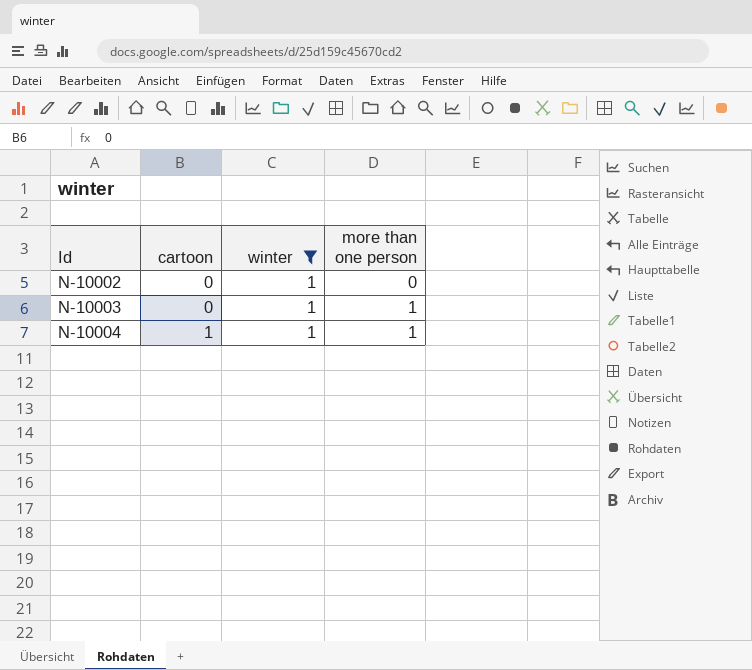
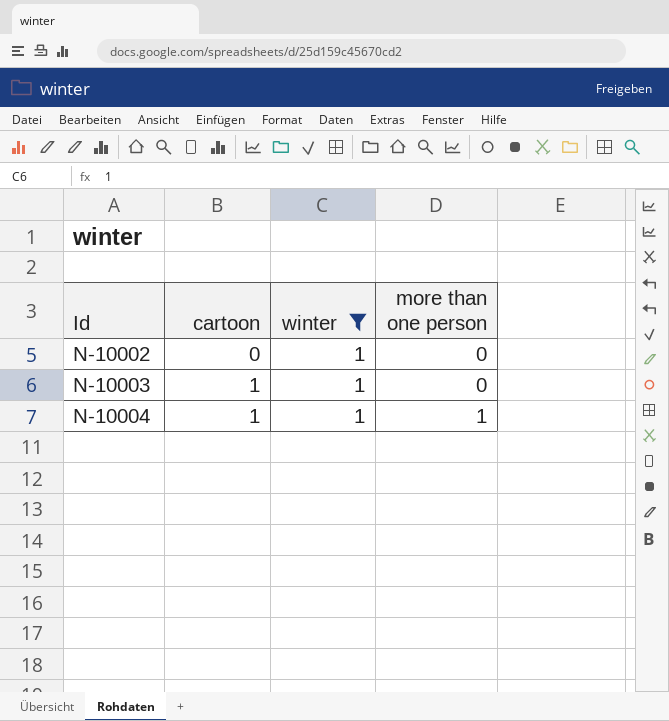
N-10003 | cartoon: 0 -> 1
N-10003 | more than one person: 1 -> 0

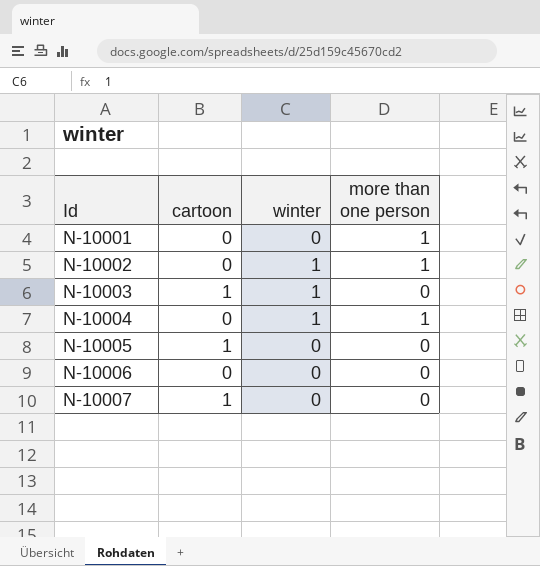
filter: winter = 1 -> none
N-10002 | more than one person: 0 -> 1
N-10004 | cartoon: 1 -> 0

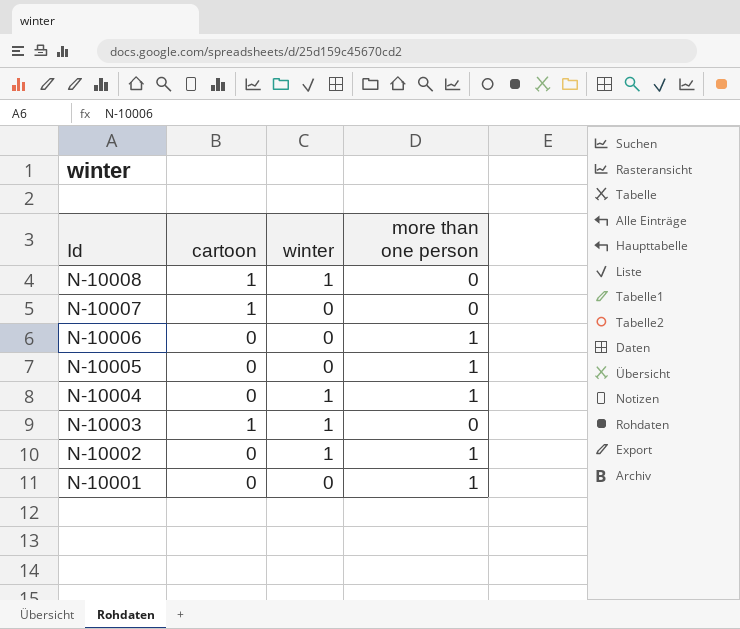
row order: Id ascending -> Id descending
row N-10008: none -> 1 | 1 | 0
N-10006 | more than one person: 0 -> 1
N-10005 | cartoon: 1 -> 0
N-10005 | more than one person: 0 -> 1

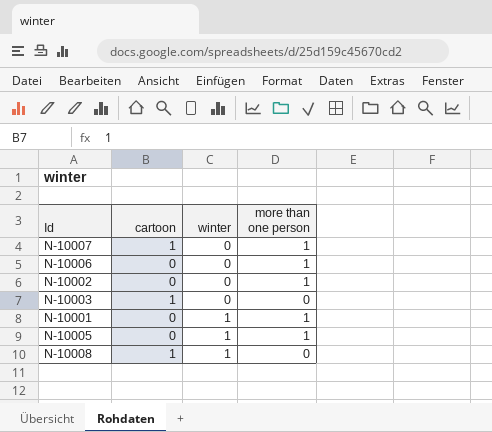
row order: Id descending -> winter ascending
row N-10004: 0 | 1 | 1 -> none
N-10007 | more than one person: 0 -> 1
N-10002 | winter: 1 -> 0
N-10003 | winter: 1 -> 0
N-10001 | winter: 0 -> 1
N-10005 | winter: 0 -> 1

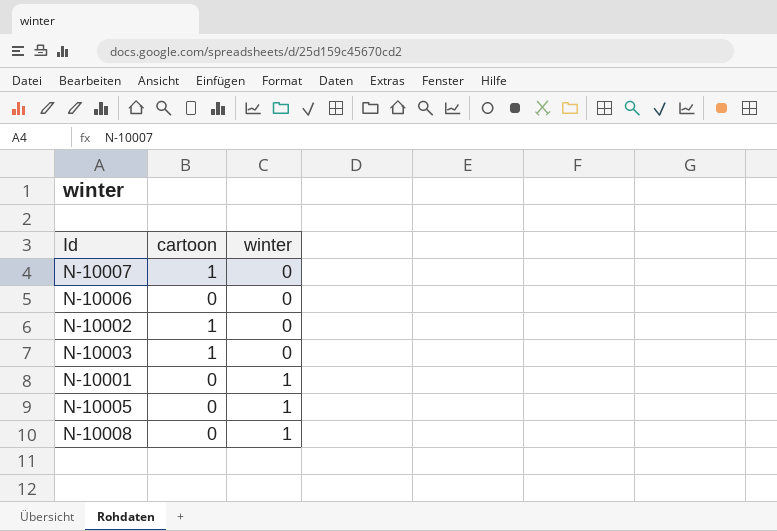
column more than one person | position: 4 -> none
N-10002 | cartoon: 0 -> 1
N-10008 | cartoon: 1 -> 0

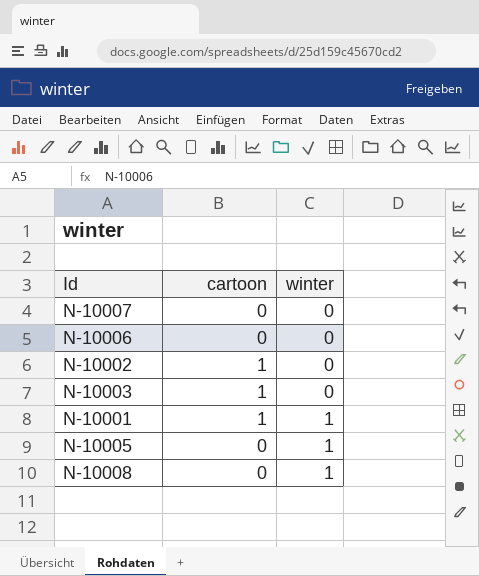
N-10007 | cartoon: 1 -> 0
N-10001 | cartoon: 0 -> 1

